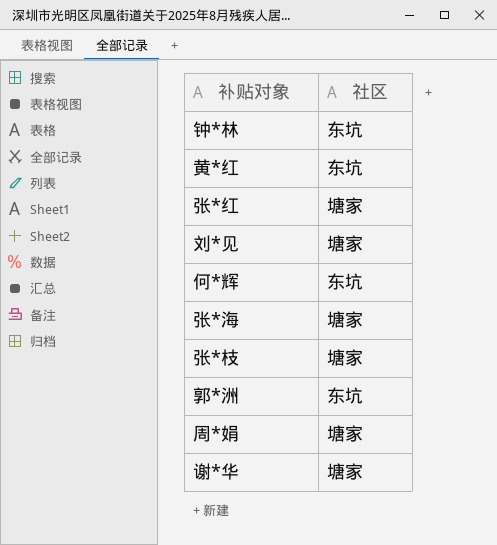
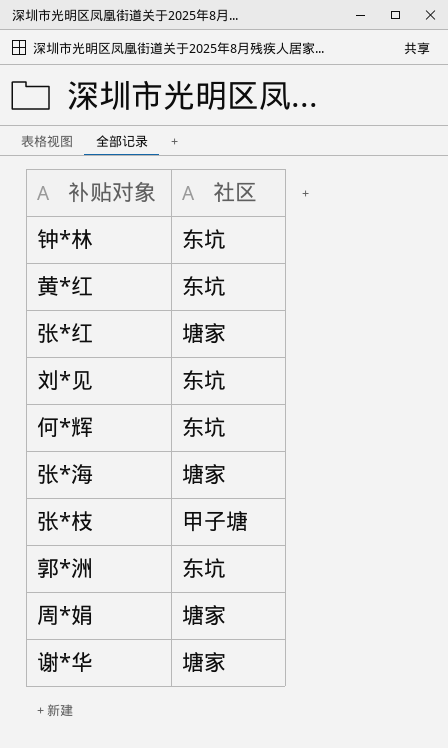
刘*见 | 社区: 塘家 -> 东坑
张*枝 | 社区: 塘家 -> 甲子塘

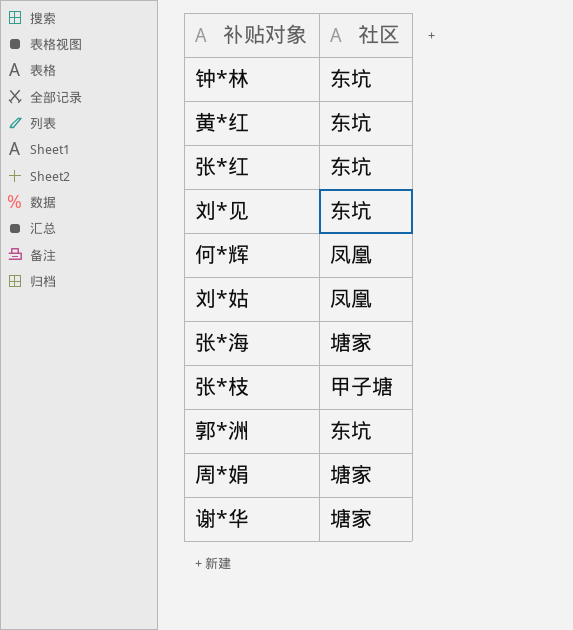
张*红 | 社区: 塘家 -> 东坑
何*辉 | 社区: 东坑 -> 凤凰
row 刘*姑: none -> 凤凰

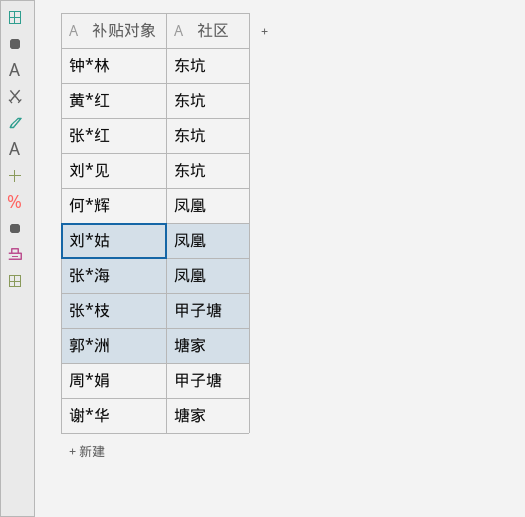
张*海 | 社区: 塘家 -> 凤凰
郭*洲 | 社区: 东坑 -> 塘家
周*娟 | 社区: 塘家 -> 甲子塘

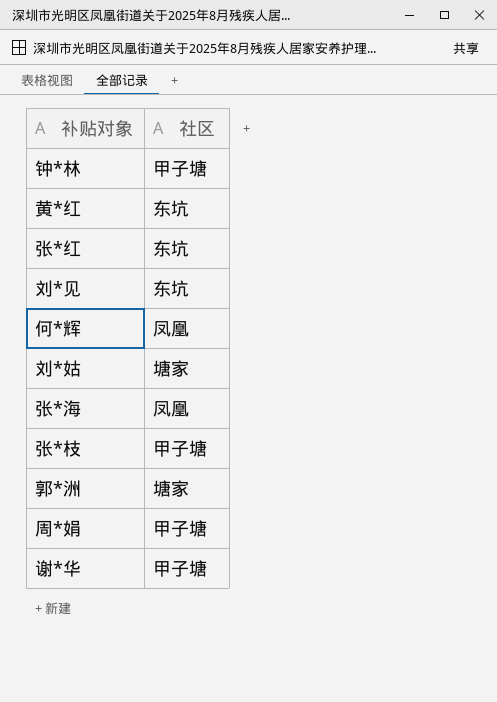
钟*林 | 社区: 东坑 -> 甲子塘
刘*姑 | 社区: 凤凰 -> 塘家
谢*华 | 社区: 塘家 -> 甲子塘

